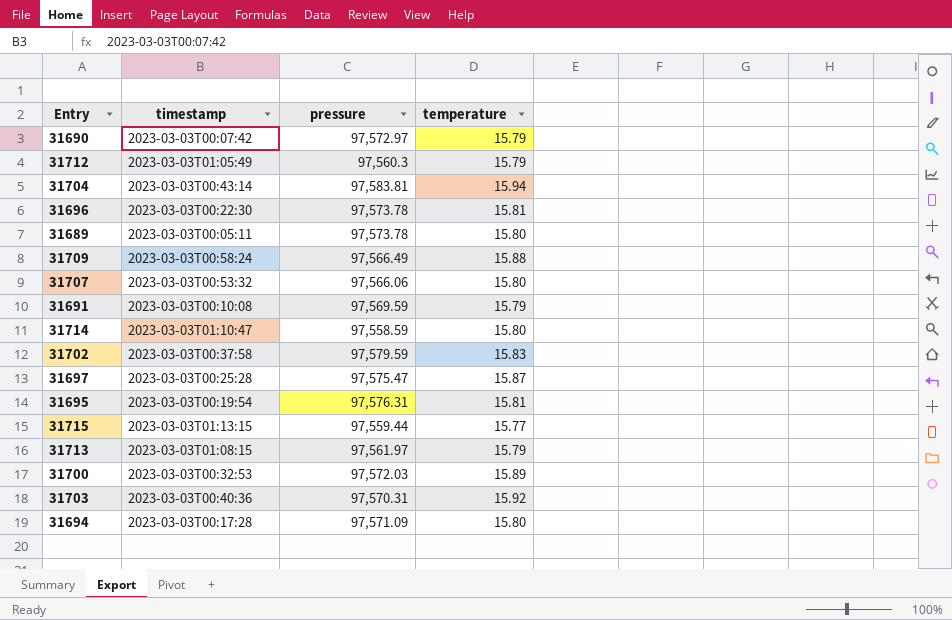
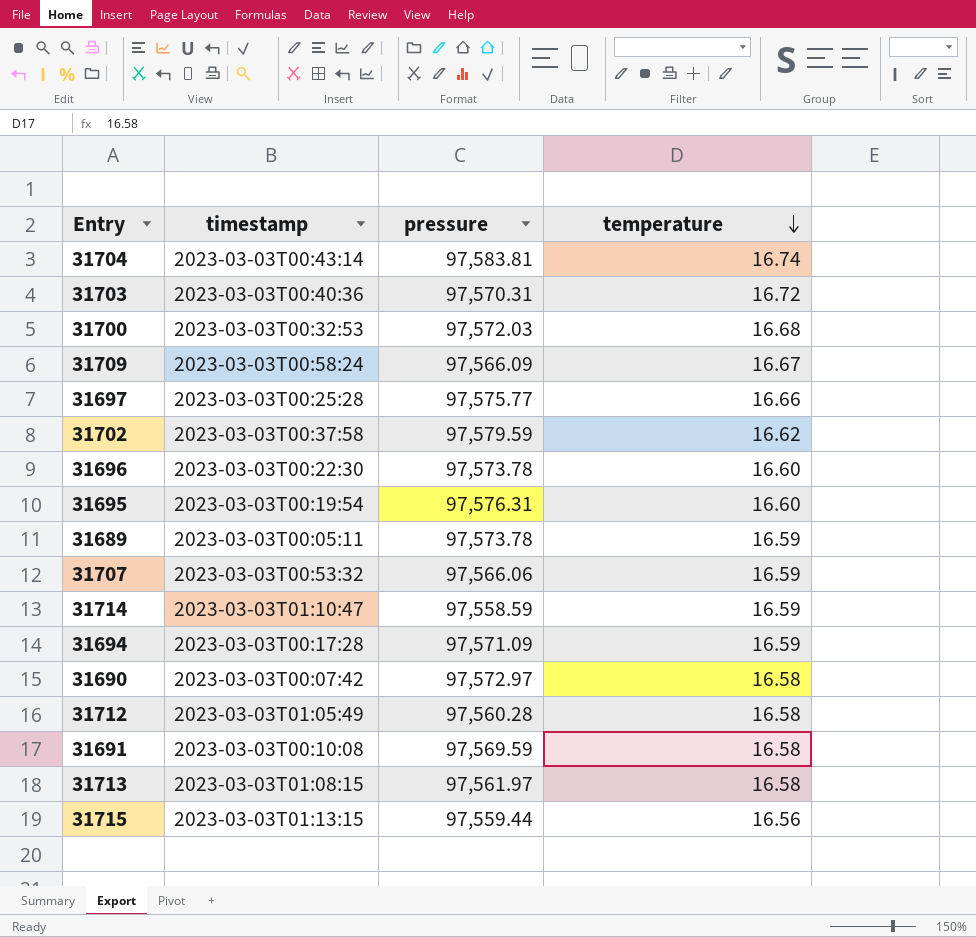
row order: none -> temperature descending
31704 | temperature: 15.94 -> 16.74
31703 | temperature: 15.92 -> 16.72
31700 | temperature: 15.89 -> 16.68
31709 | pressure: 97,566.49 -> 97,566.09
31709 | temperature: 15.88 -> 16.67
31697 | pressure: 97,575.47 -> 97,575.77
31697 | temperature: 15.87 -> 16.66
31702 | temperature: 15.83 -> 16.62
31696 | temperature: 15.81 -> 16.60
31695 | temperature: 15.81 -> 16.60
31689 | temperature: 15.80 -> 16.59
31707 | temperature: 15.80 -> 16.59
31714 | temperature: 15.80 -> 16.59
31694 | temperature: 15.80 -> 16.59
31690 | temperature: 15.79 -> 16.58
31712 | pressure: 97,560.3 -> 97,560.28
31712 | temperature: 15.79 -> 16.58
31691 | temperature: 15.79 -> 16.58
31713 | temperature: 15.79 -> 16.58
31715 | temperature: 15.77 -> 16.56

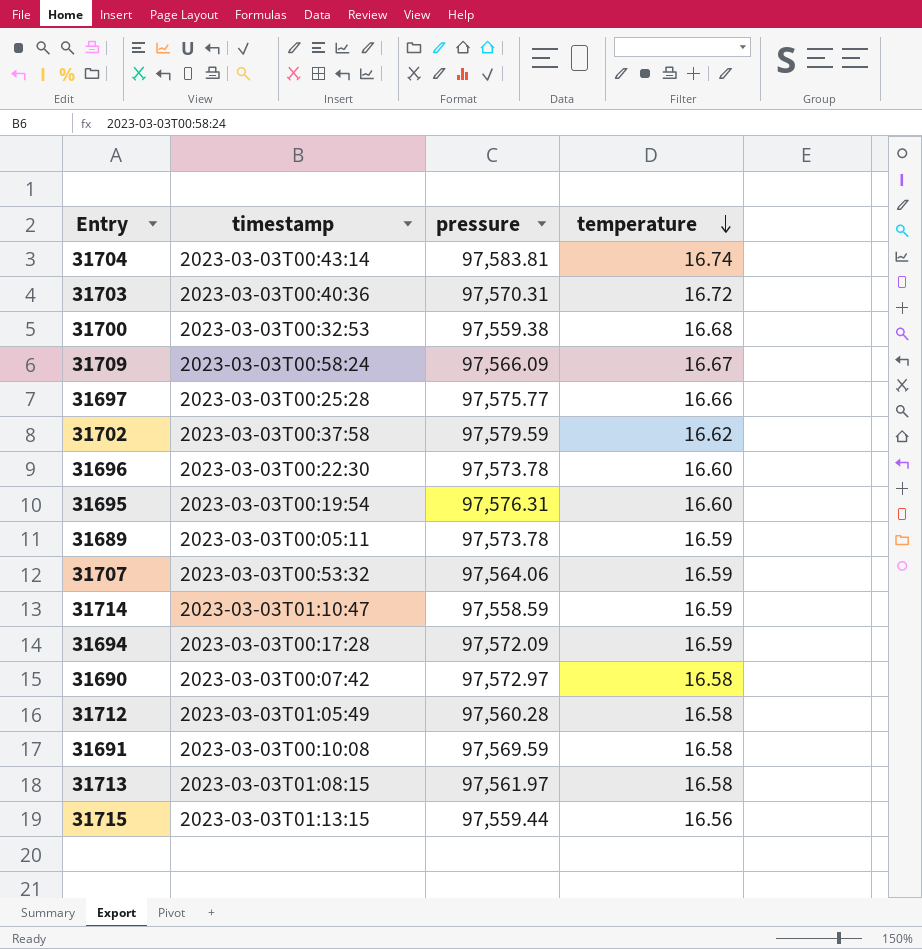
31700 | pressure: 97,572.03 -> 97,559.38
31707 | pressure: 97,566.06 -> 97,564.06
31694 | pressure: 97,571.09 -> 97,572.09

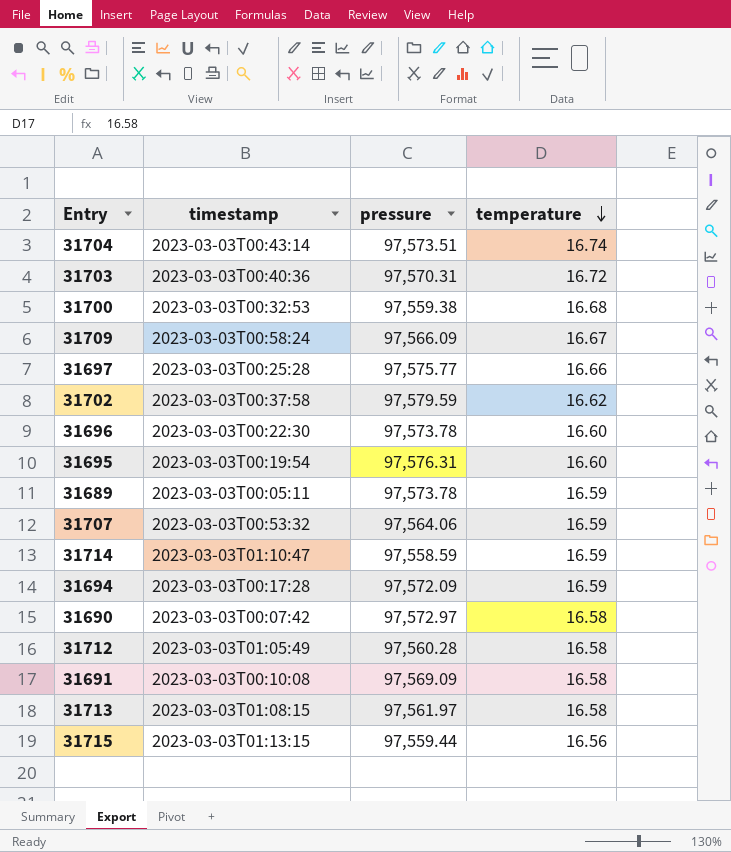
31704 | pressure: 97,583.81 -> 97,573.51
31691 | pressure: 97,569.59 -> 97,569.09

